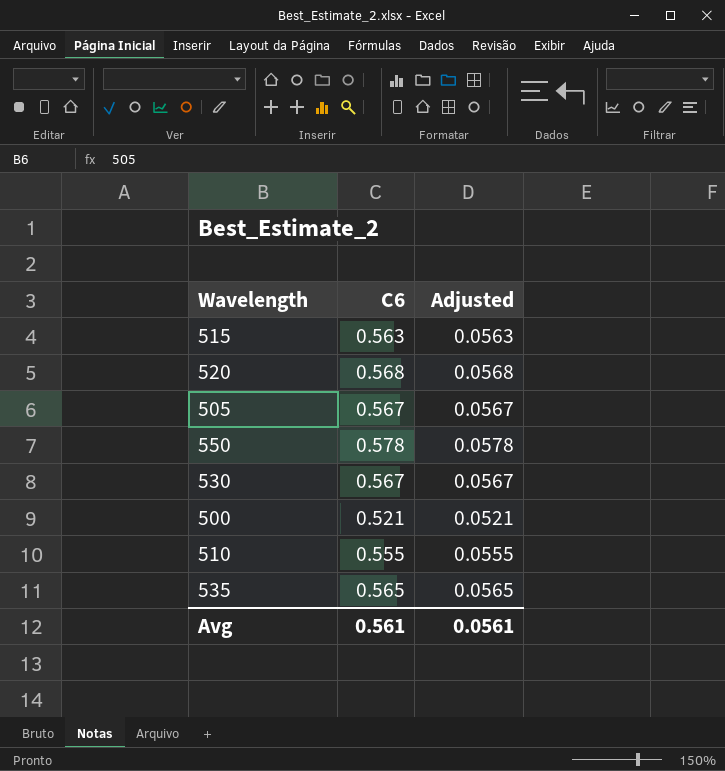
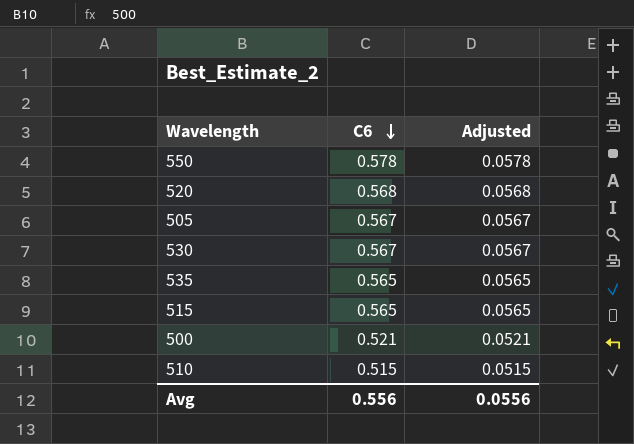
row order: none -> C6 descending
515 | C6: 0.563 -> 0.565
515 | Adjusted: 0.0563 -> 0.0565
510 | C6: 0.555 -> 0.515
510 | Adjusted: 0.0555 -> 0.0515
Avg | C6: 0.561 -> 0.556
Avg | Adjusted: 0.0561 -> 0.0556

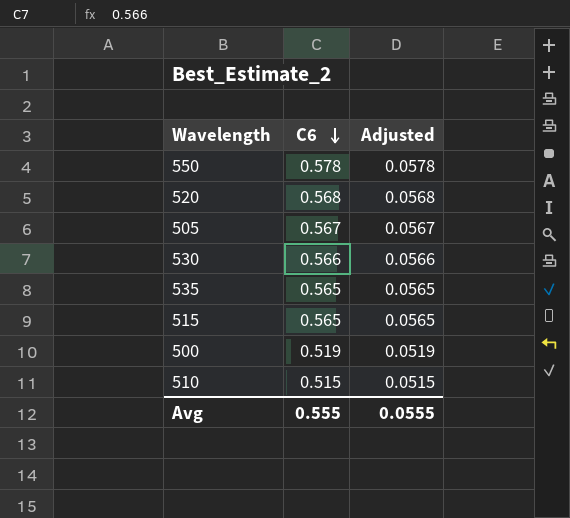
530 | C6: 0.567 -> 0.566
530 | Adjusted: 0.0567 -> 0.0566
500 | C6: 0.521 -> 0.519
500 | Adjusted: 0.0521 -> 0.0519
Avg | C6: 0.556 -> 0.555
Avg | Adjusted: 0.0556 -> 0.0555

